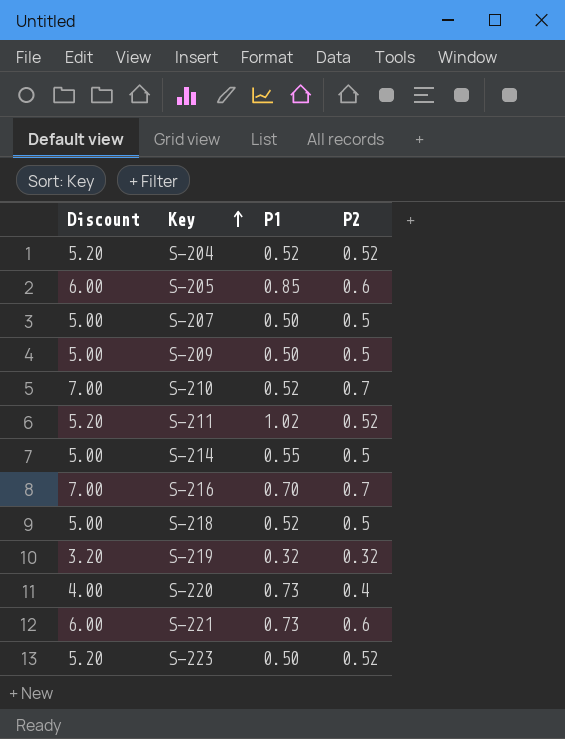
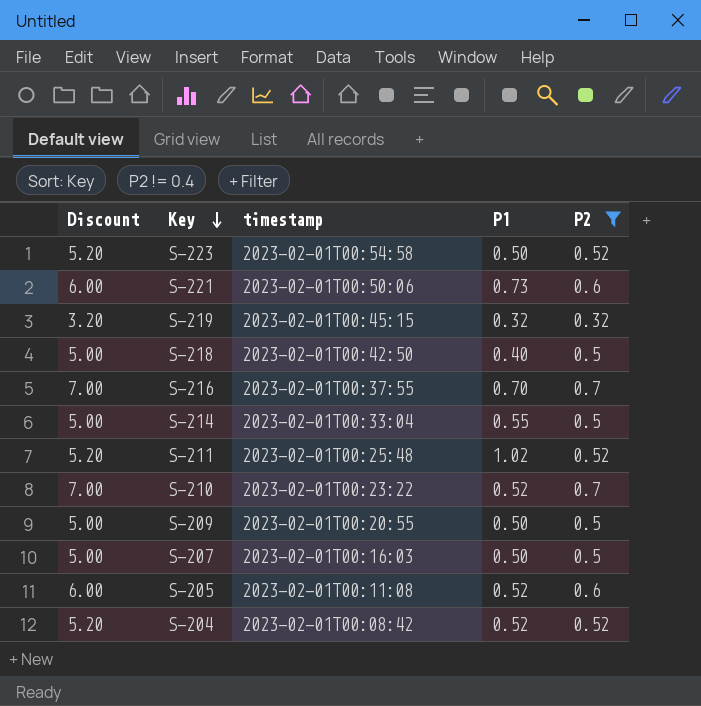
filter: none -> P2 != 0.4
row order: Key ascending -> Key descending
column timestamp | position: none -> 3
S-218 | P1: 0.52 -> 0.40
S-205 | P1: 0.85 -> 0.52

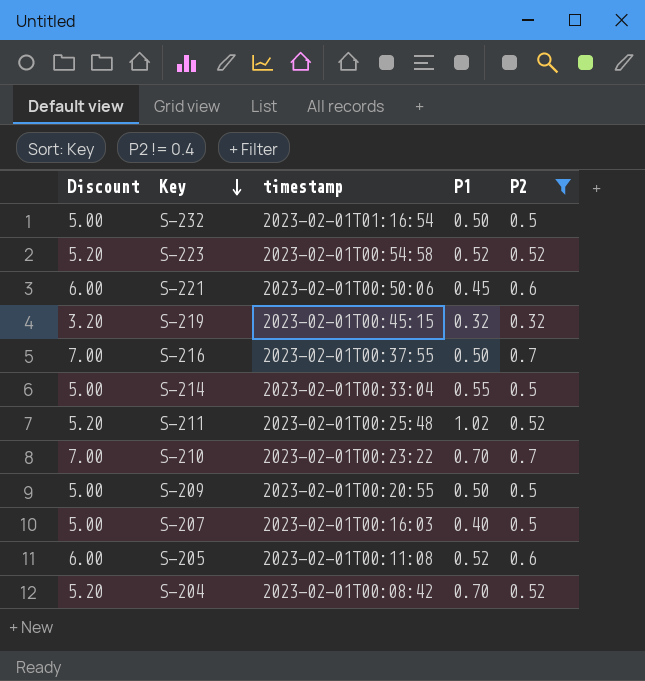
row S-218: 5.00 | 2023-02-01T00:42:50 | 0.40 | 0.5 -> none
row S-232: none -> 5.00 | 2023-02-01T01:16:54 | 0.50 | 0.5
S-223 | P1: 0.50 -> 0.52
S-221 | P1: 0.73 -> 0.45
S-216 | P1: 0.70 -> 0.50
S-210 | P1: 0.52 -> 0.70
S-207 | P1: 0.50 -> 0.40
S-204 | P1: 0.52 -> 0.70

